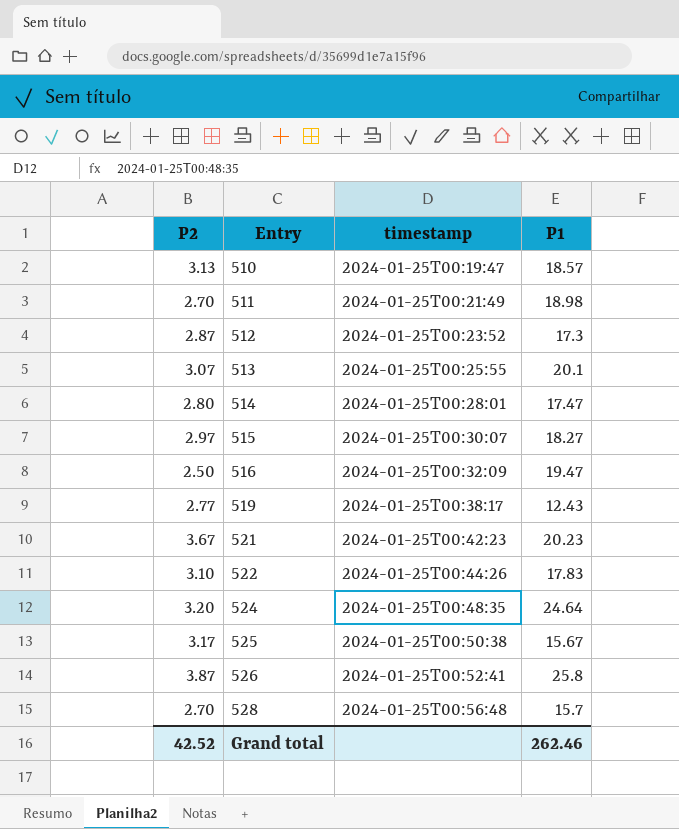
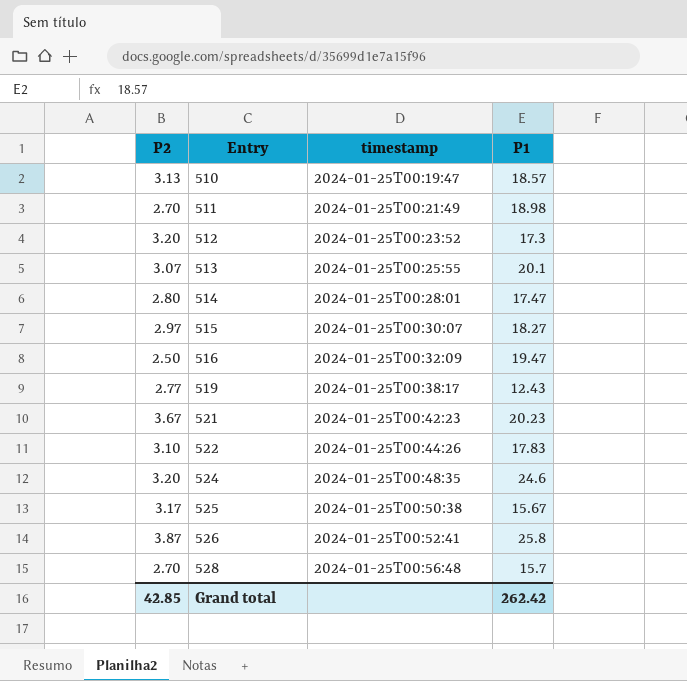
512 | P2: 2.87 -> 3.20
524 | P1: 24.64 -> 24.6
Grand total | P2: 42.52 -> 42.85
Grand total | P1: 262.46 -> 262.42

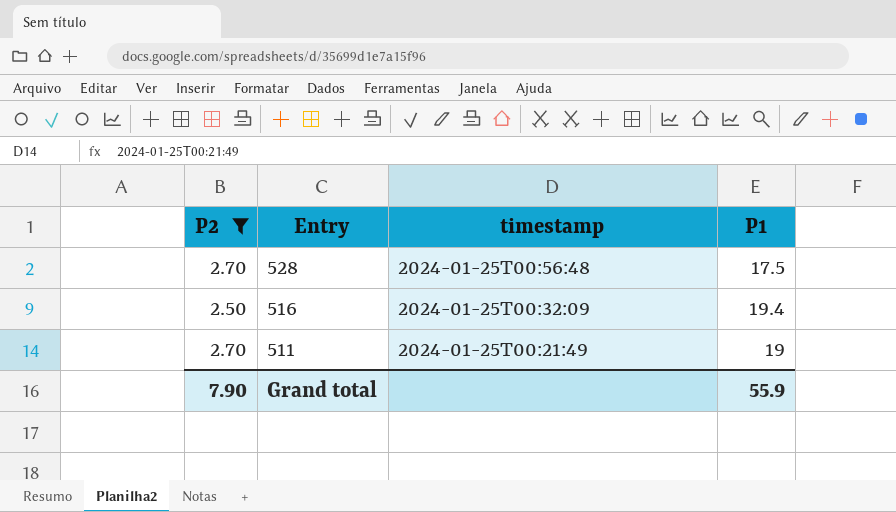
filter: none -> P2 <= 2.70
row order: Entry ascending -> Entry descending
528 | P1: 15.7 -> 17.5
516 | P1: 19.47 -> 19.4
511 | P1: 18.98 -> 19
Grand total | P2: 42.85 -> 7.90
Grand total | P1: 262.42 -> 55.9

